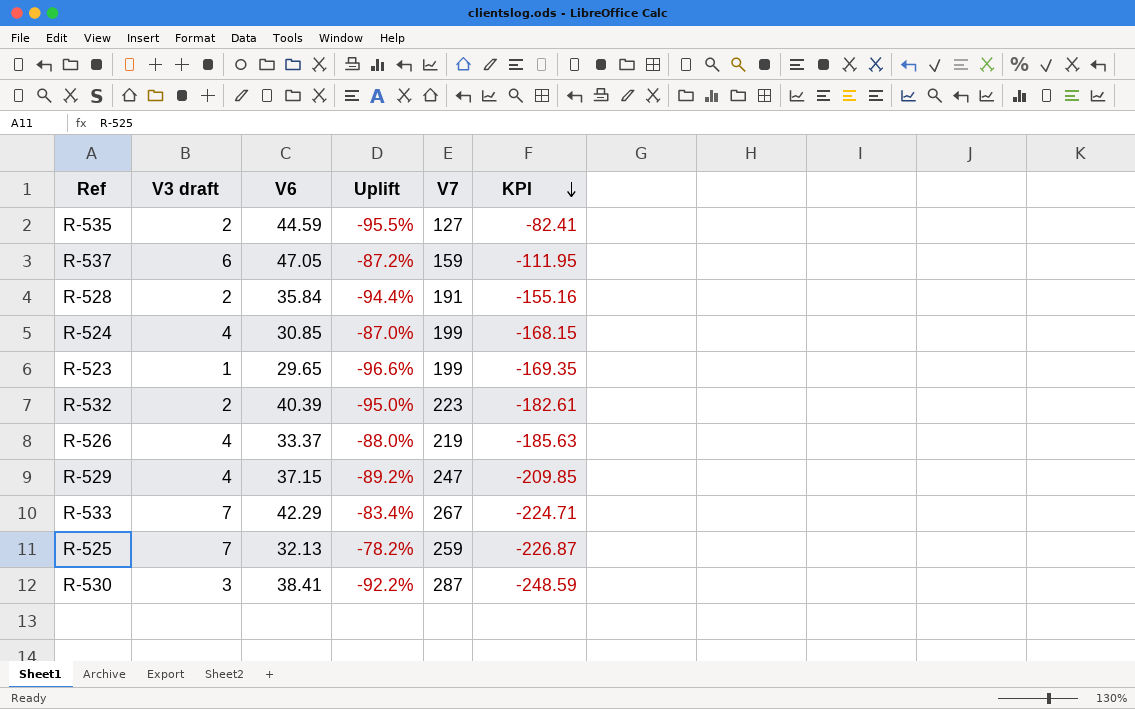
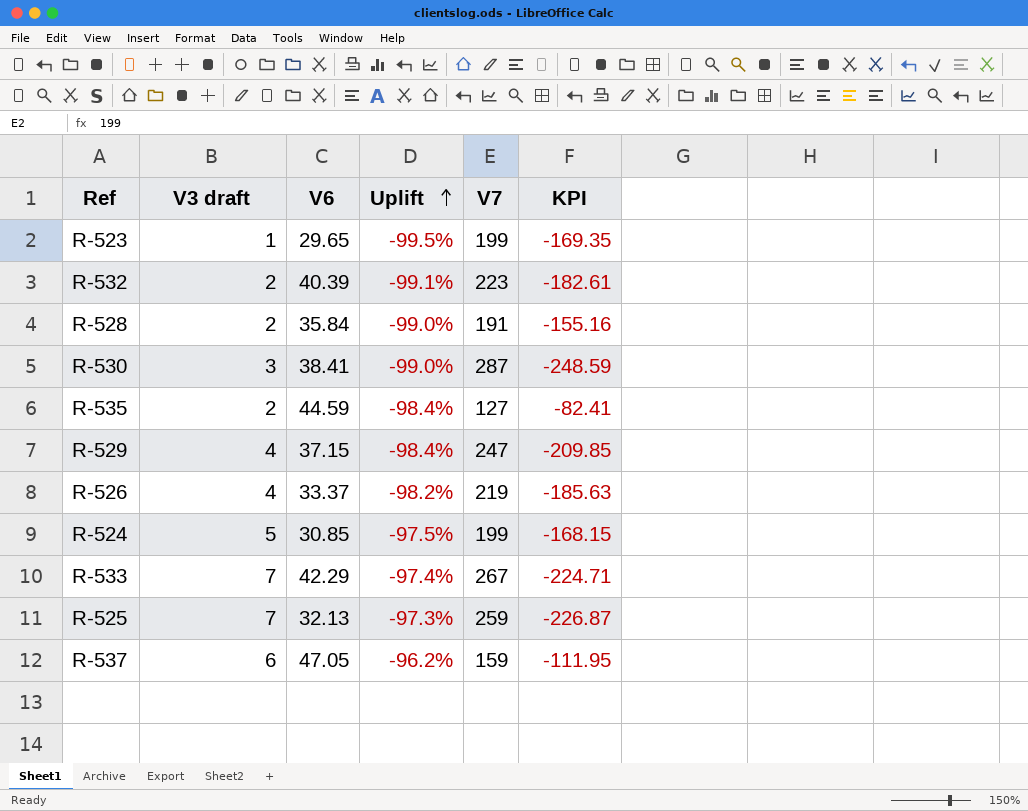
row order: KPI descending -> Uplift ascending
column Uplift | formula: ([V3 draft] - [V6]) / [V6] -> ([V3 draft] - [V7]) / [V7]
R-524 | V3 draft: 4 -> 5

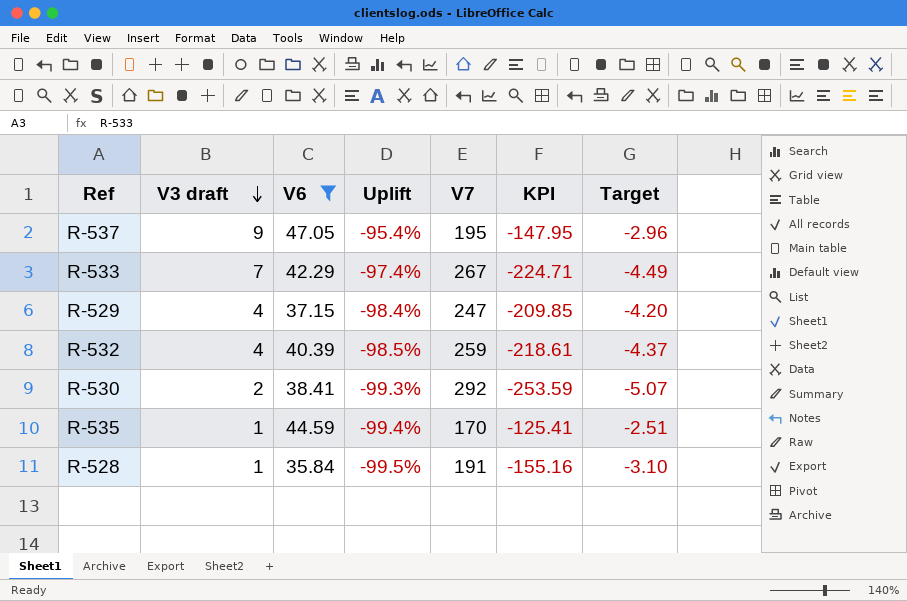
filter: none -> V6 >= 35.84
row order: Uplift ascending -> V3 draft descending
column Target | formula: none -> [KPI] * 0.02
R-537 | V3 draft: 6 -> 9
R-537 | Uplift: -96.2% -> -95.4%
R-537 | V7: 159 -> 195
R-537 | KPI: -111.95 -> -147.95
R-532 | V3 draft: 2 -> 4
R-532 | Uplift: -99.1% -> -98.5%
R-532 | V7: 223 -> 259
R-532 | KPI: -182.61 -> -218.61
R-530 | V3 draft: 3 -> 2
R-530 | Uplift: -99.0% -> -99.3%
R-530 | V7: 287 -> 292
R-530 | KPI: -248.59 -> -253.59
R-535 | V3 draft: 2 -> 1
R-535 | Uplift: -98.4% -> -99.4%
R-535 | V7: 127 -> 170
R-535 | KPI: -82.41 -> -125.41
R-528 | V3 draft: 2 -> 1
R-528 | Uplift: -99.0% -> -99.5%

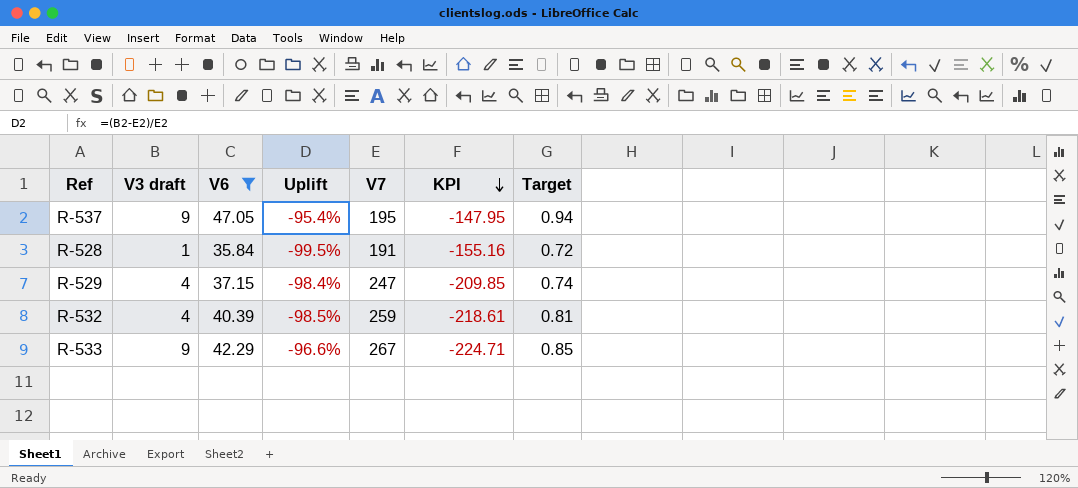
row order: V3 draft descending -> KPI descending
column Target | formula: [KPI] * 0.02 -> [V6] * 0.02
row R-530: 2 | 38.41 | -99.3% | 292 | -253.59 | -5.07 -> none
row R-535: 1 | 44.59 | -99.4% | 170 | -125.41 | -2.51 -> none
R-533 | V3 draft: 7 -> 9
R-533 | Uplift: -97.4% -> -96.6%

